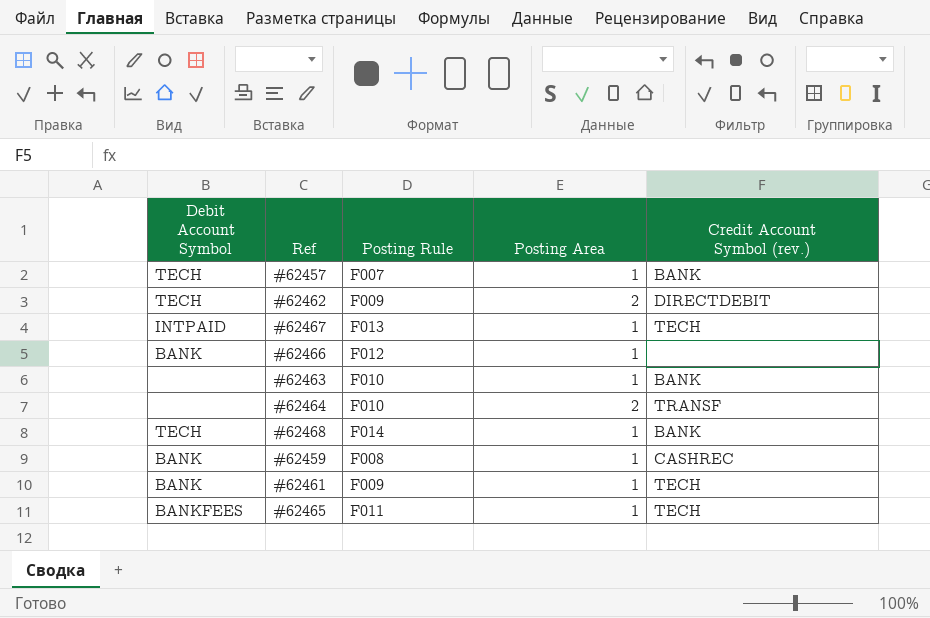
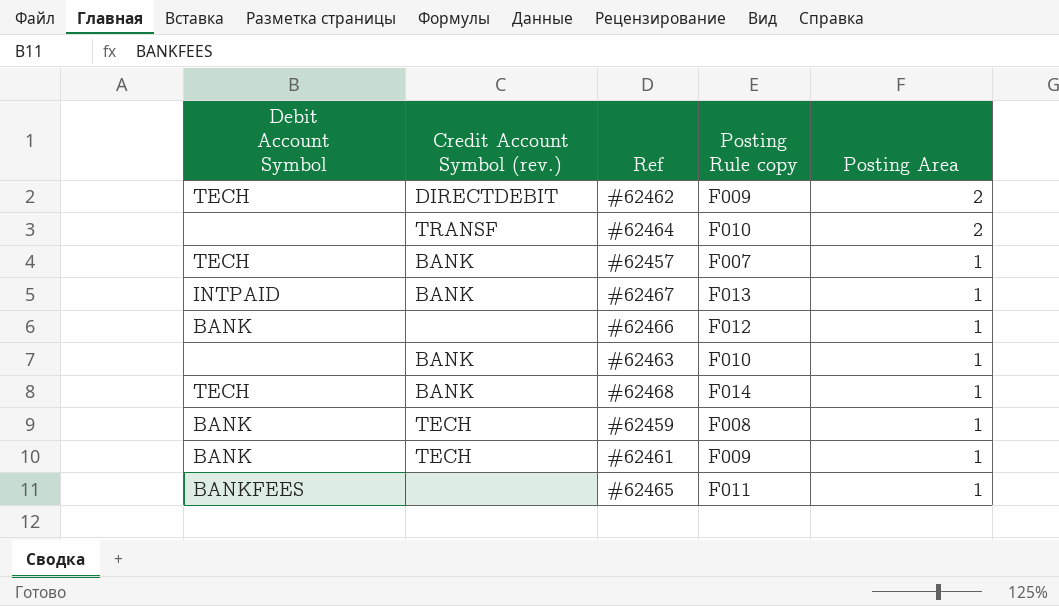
row order: none -> Posting Area descending
column Credit Account Symbol (rev.) | position: 5 -> 2
column name: Posting Rule -> Posting Rule copy
#62467 | Credit Account Symbol (rev.): TECH -> BANK
#62459 | Credit Account Symbol (rev.): CASHREC -> TECH
#62465 | Credit Account Symbol (rev.): TECH -> none

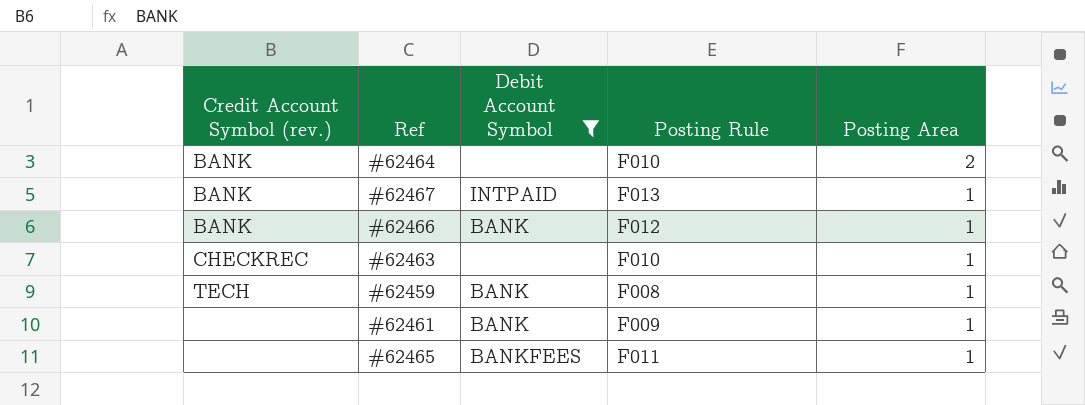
filter: none -> Debit Account Symbol != TECH
column Debit Account Symbol | position: 1 -> 3
column name: Posting Rule copy -> Posting Rule
#62464 | Credit Account Symbol (rev.): TRANSF -> BANK
#62466 | Credit Account Symbol (rev.): none -> BANK
#62463 | Credit Account Symbol (rev.): BANK -> CHECKREC
#62461 | Credit Account Symbol (rev.): TECH -> none

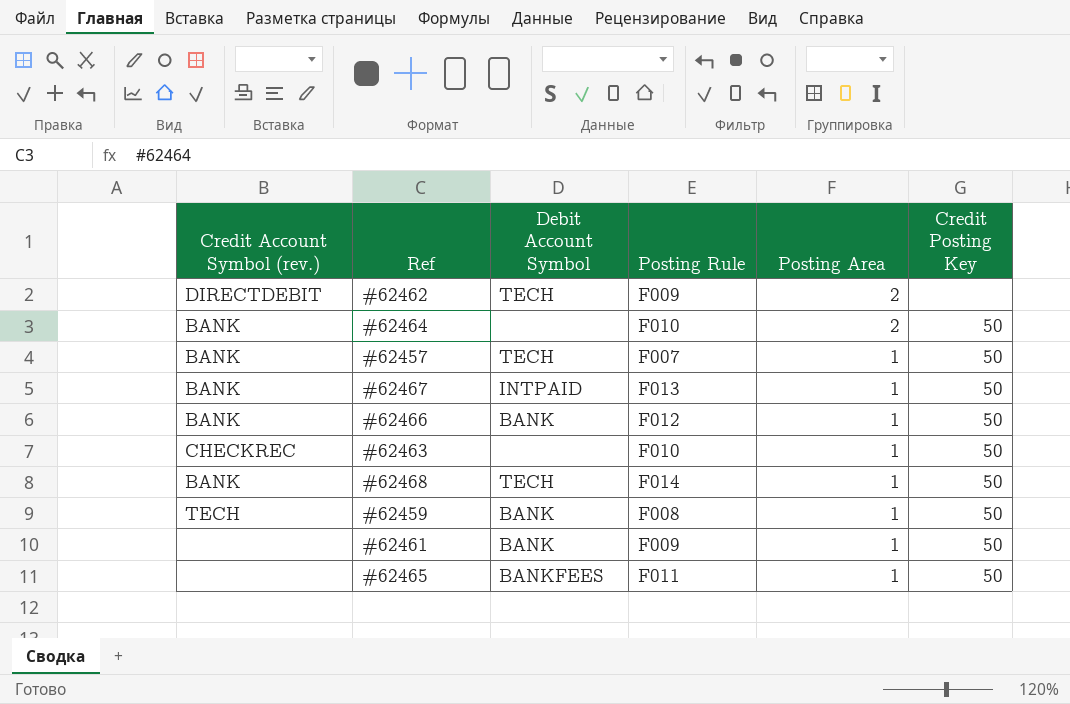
filter: Debit Account Symbol != TECH -> none
column Credit Posting Key | position: none -> 6

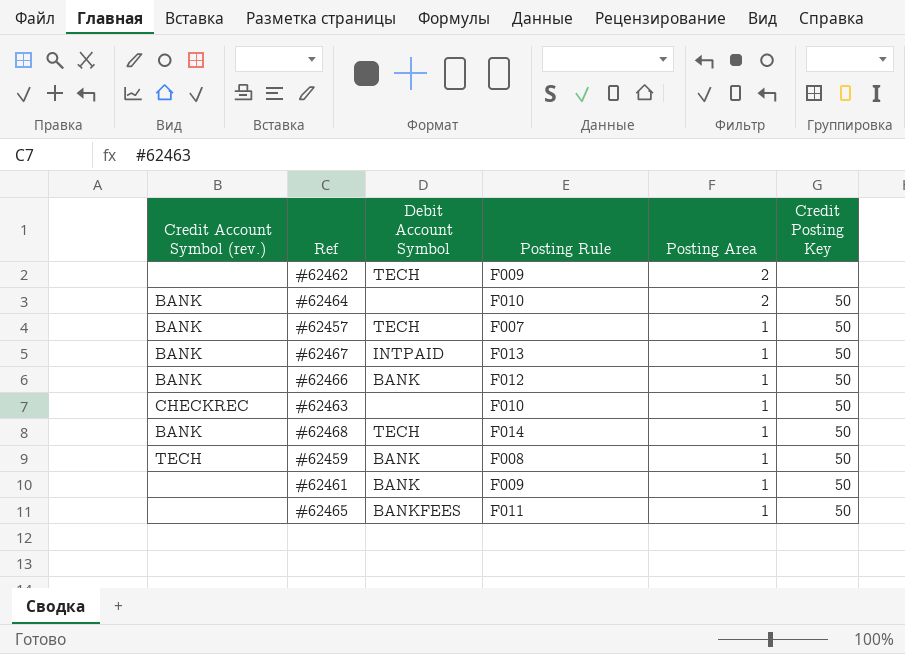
#62462 | Credit Account Symbol (rev.): DIRECTDEBIT -> none

